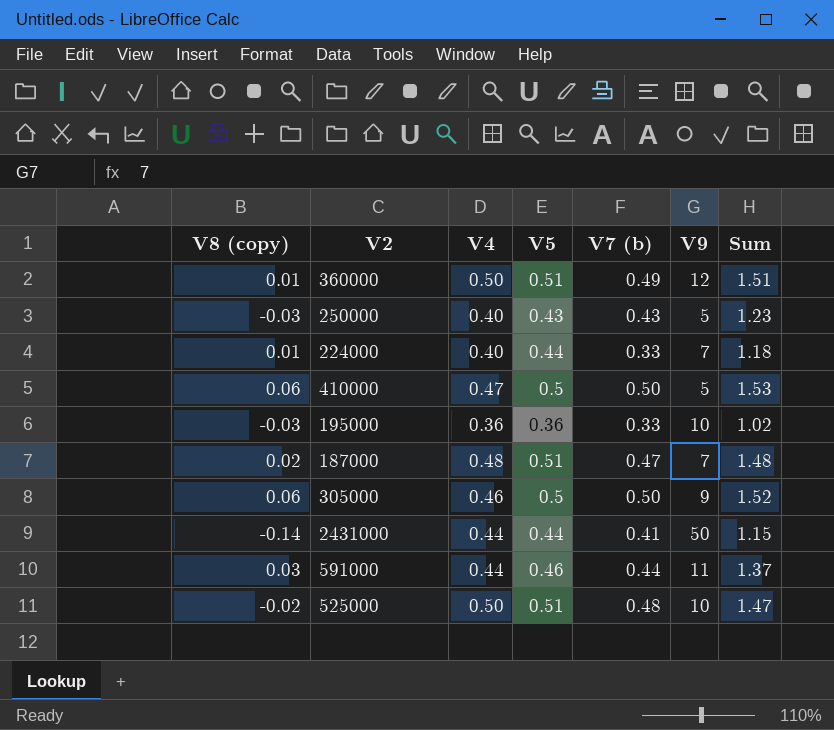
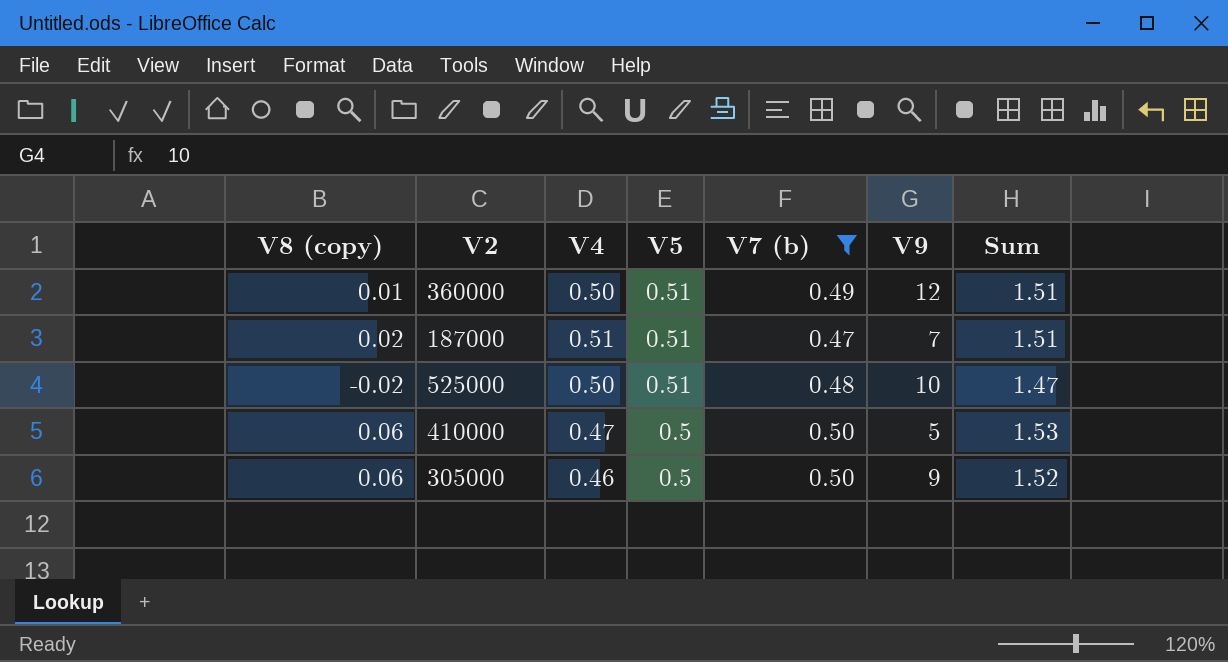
filter: none -> V7 (b) >= 0.47
row order: none -> V5 descending
187000 | V4: 0.48 -> 0.51
187000 | Sum: 1.48 -> 1.51

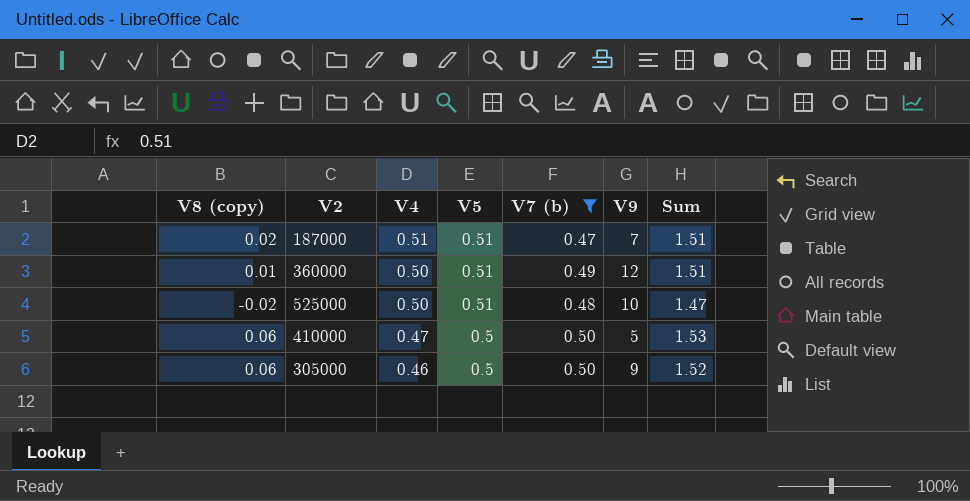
row order: V5 descending -> V4 descending

